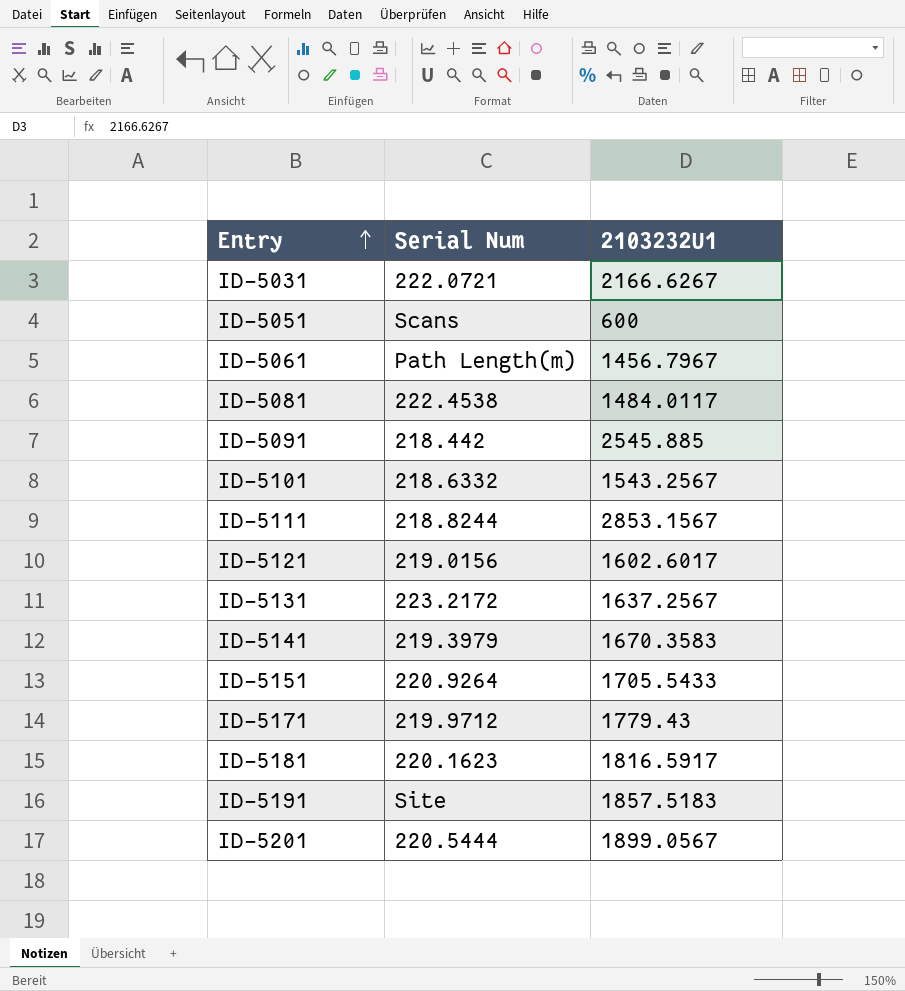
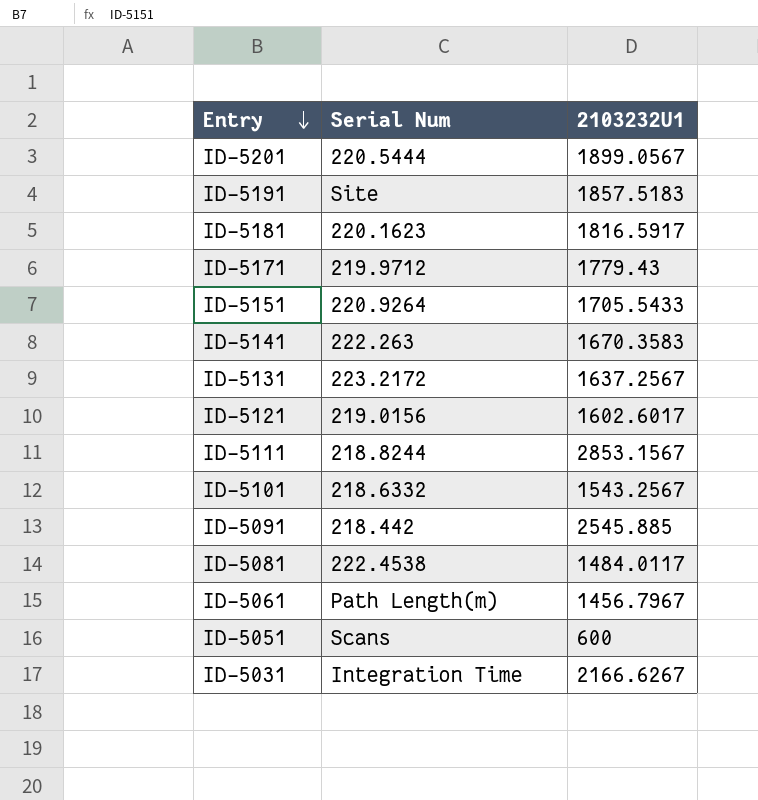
row order: Entry ascending -> Entry descending
ID-5141 | Serial Num: 219.3979 -> 222.263
ID-5031 | Serial Num: 222.0721 -> Integration Time

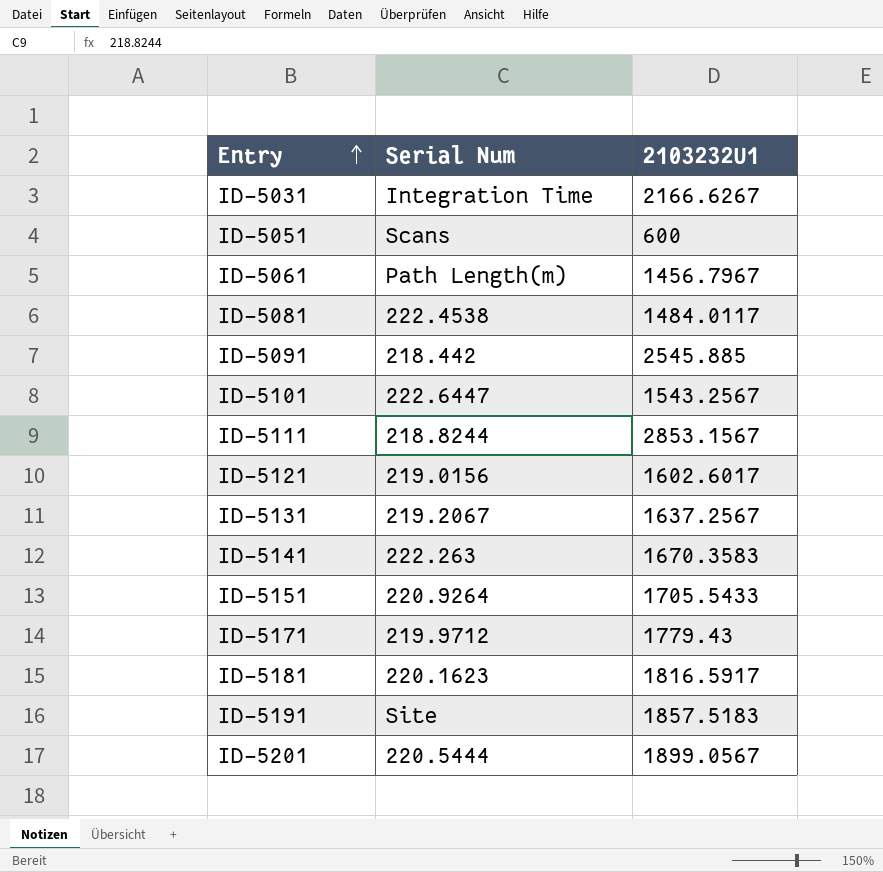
row order: Entry descending -> Entry ascending
ID-5101 | Serial Num: 218.6332 -> 222.6447
ID-5131 | Serial Num: 223.2172 -> 219.2067

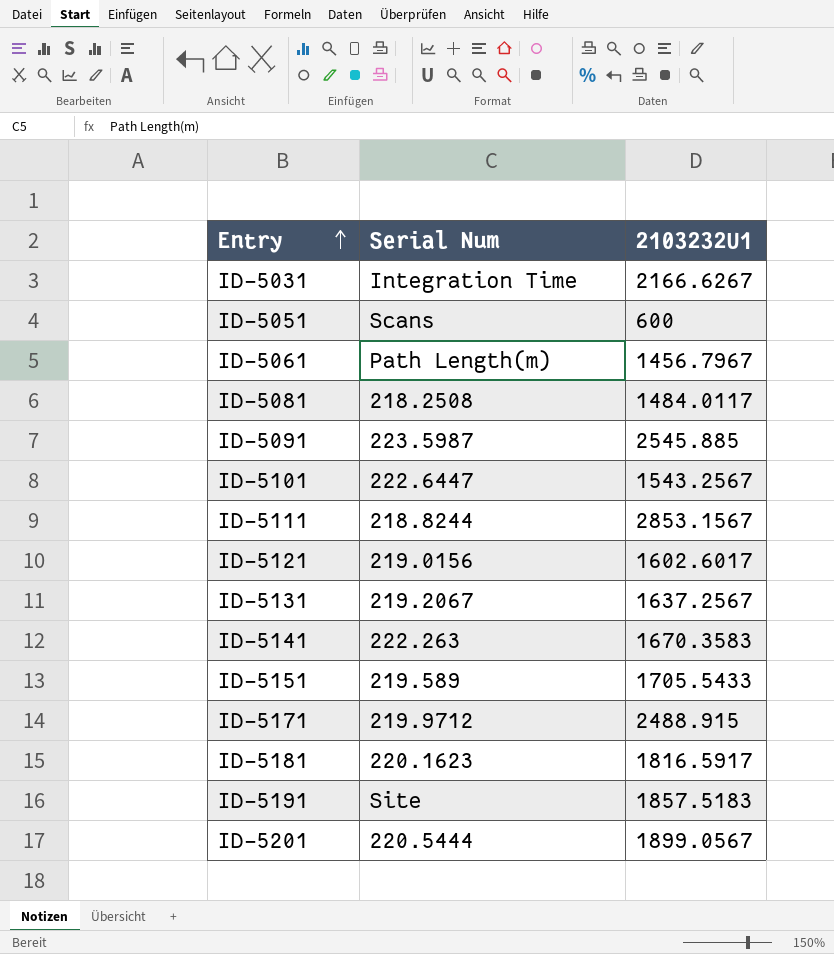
ID-5081 | Serial Num: 222.4538 -> 218.2508
ID-5091 | Serial Num: 218.442 -> 223.5987
ID-5151 | Serial Num: 220.9264 -> 219.589
ID-5171 | 2103232U1: 1779.43 -> 2488.915

